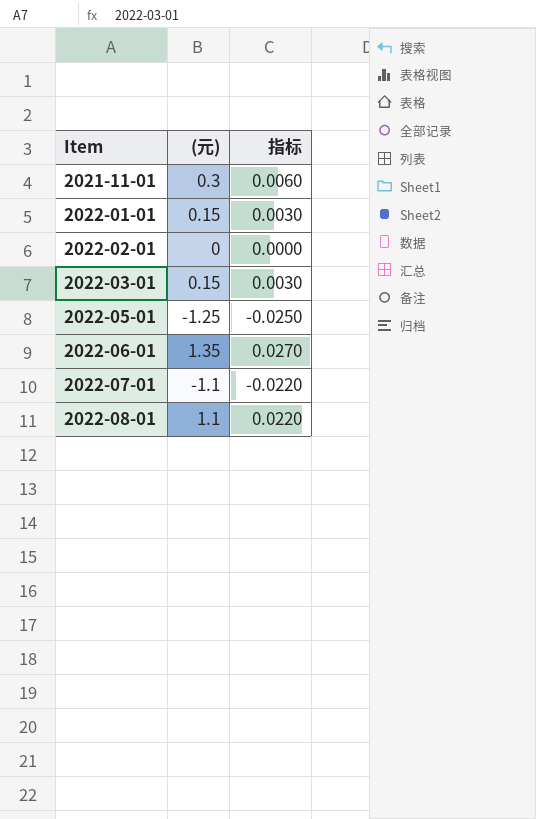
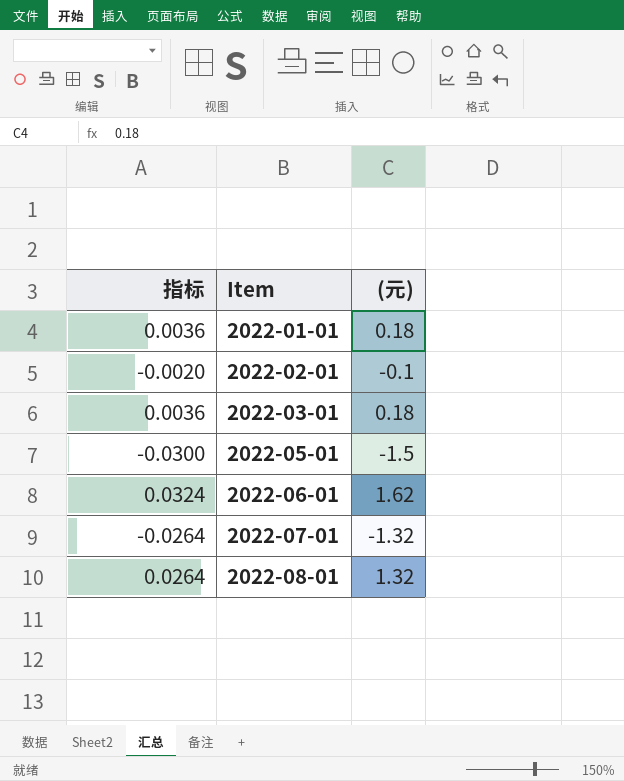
column 指标 | position: 3 -> 1
row 2021-11-01: 0.3 | 0.0060 -> none
2022-01-01 | 指标: 0.0030 -> 0.0036
2022-01-01 | (元): 0.15 -> 0.18
2022-02-01 | 指标: 0.0000 -> -0.0020
2022-02-01 | (元): 0 -> -0.1
2022-03-01 | 指标: 0.0030 -> 0.0036
2022-03-01 | (元): 0.15 -> 0.18
2022-05-01 | 指标: -0.0250 -> -0.0300
2022-05-01 | (元): -1.25 -> -1.5
2022-06-01 | 指标: 0.0270 -> 0.0324
2022-06-01 | (元): 1.35 -> 1.62
2022-07-01 | 指标: -0.0220 -> -0.0264
2022-07-01 | (元): -1.1 -> -1.32
2022-08-01 | 指标: 0.0220 -> 0.0264
2022-08-01 | (元): 1.1 -> 1.32

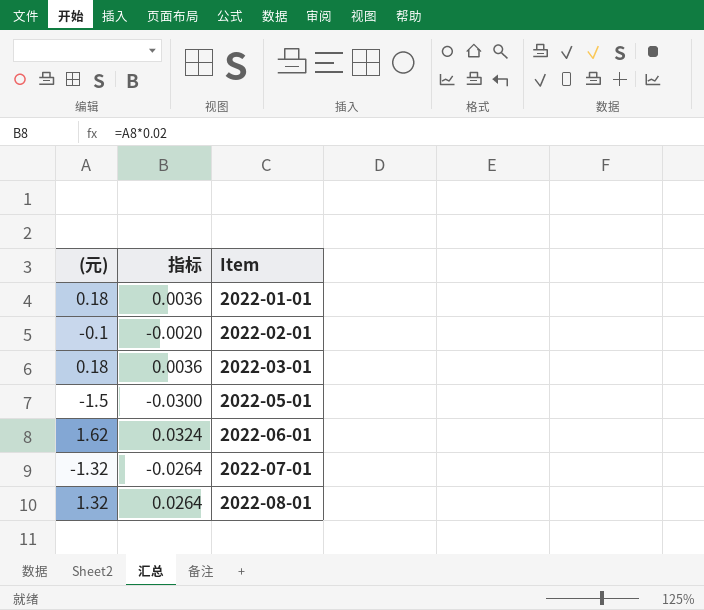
column (元) | position: 3 -> 1

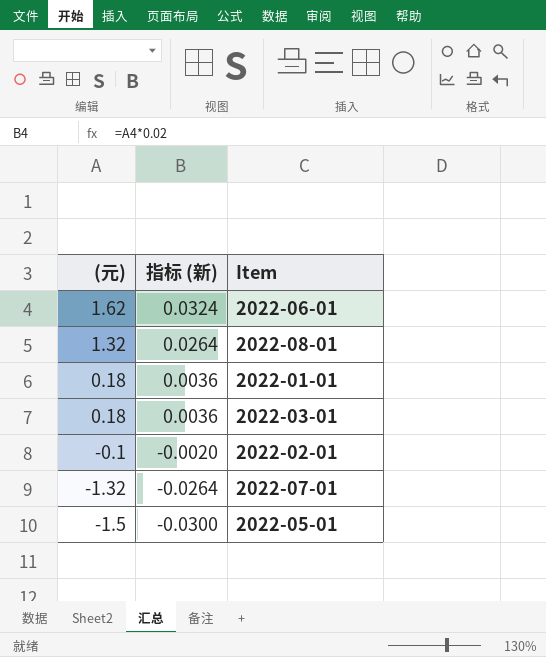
row order: Item ascending -> (元) descending
column name: 指标 -> 指标 (新)

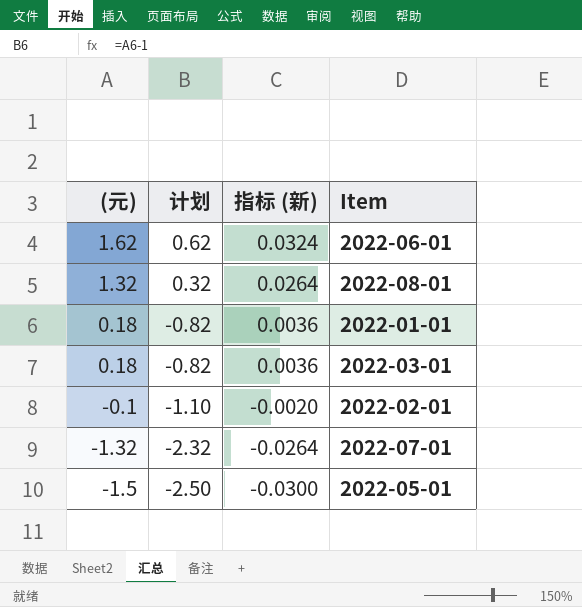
column 计划 | formula: none -> [(元)] - 1

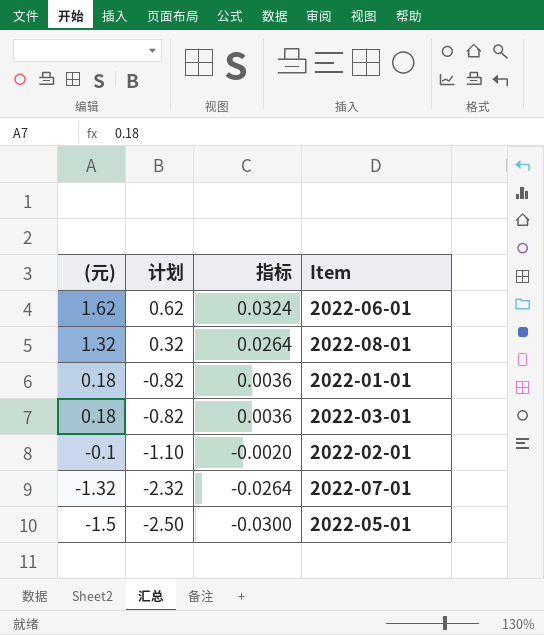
column name: 指标 (新) -> 指标

